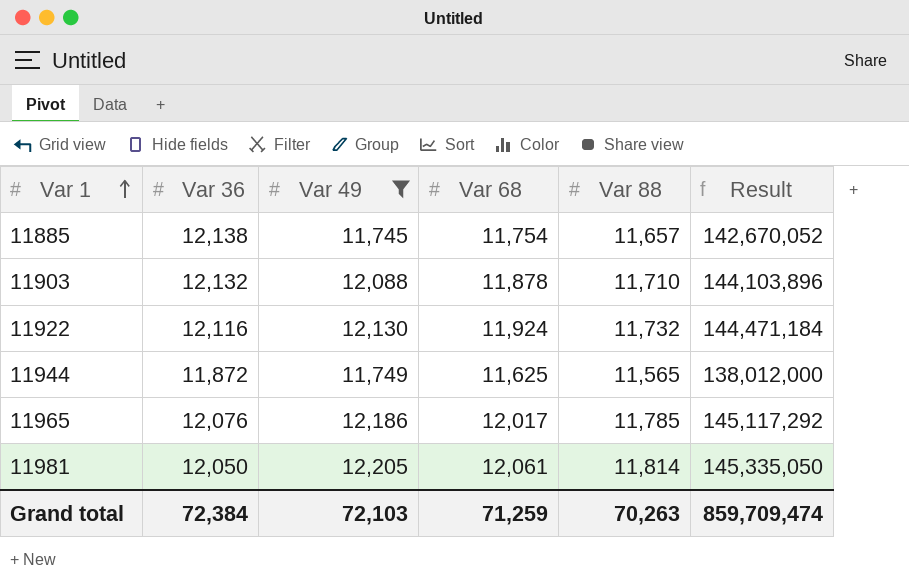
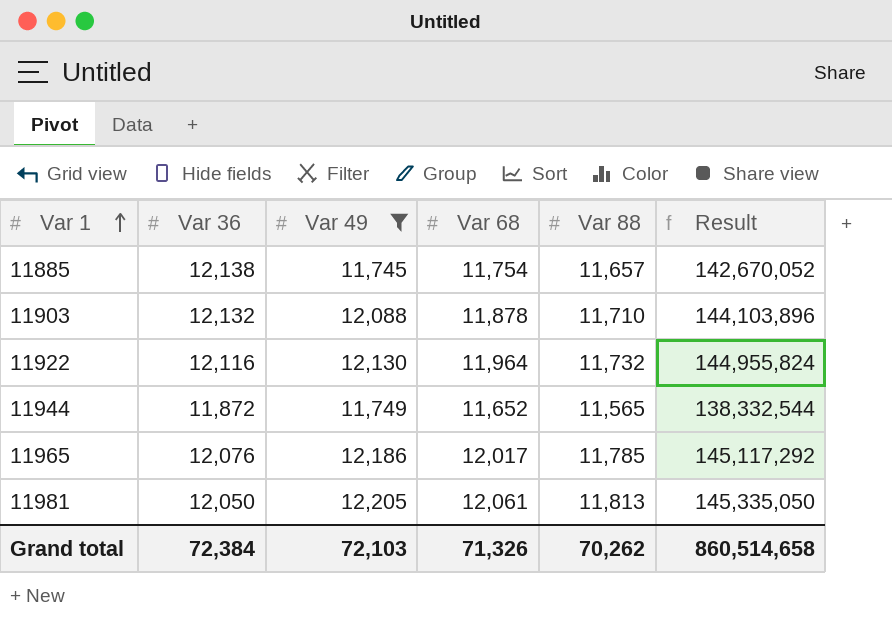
11922 | Var 68: 11,924 -> 11,964
11922 | Result: 144,471,184 -> 144,955,824
11944 | Var 68: 11,625 -> 11,652
11944 | Result: 138,012,000 -> 138,332,544
11981 | Var 88: 11,814 -> 11,813
Grand total | Var 68: 71,259 -> 71,326
Grand total | Var 88: 70,263 -> 70,262
Grand total | Result: 859,709,474 -> 860,514,658

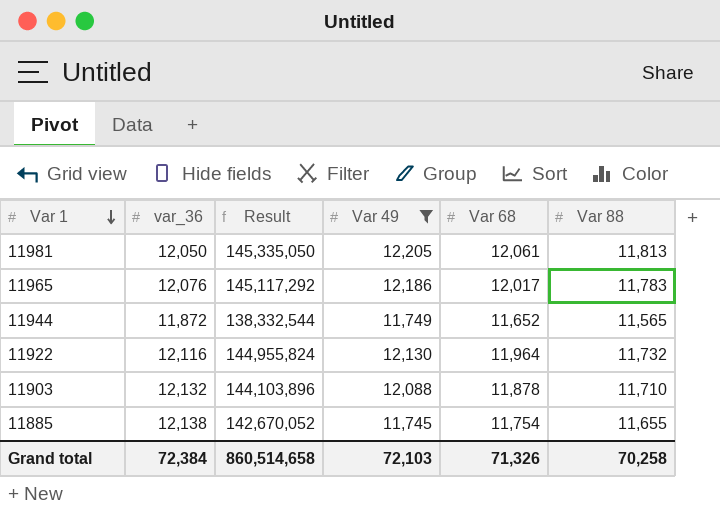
row order: Var 1 ascending -> Var 1 descending
column name: Var 36 -> var_36
column Result | position: 6 -> 3
11965 | Var 88: 11,785 -> 11,783
11885 | Var 88: 11,657 -> 11,655
Grand total | Var 88: 70,262 -> 70,258

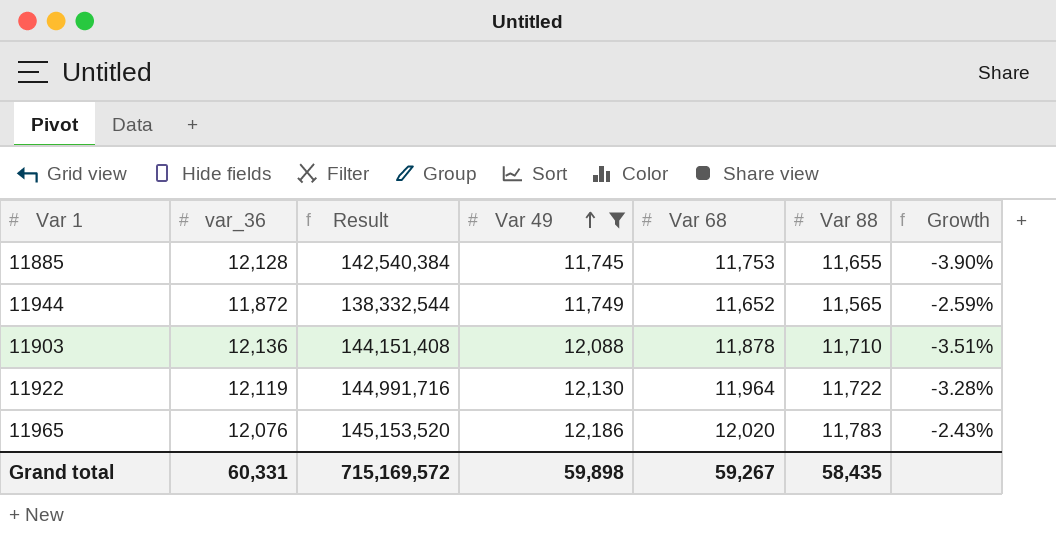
row order: Var 1 descending -> Var 49 ascending
column Growth | formula: none -> ([Var 88] - [var_36]) / [var_36]
row 11981: 12,050 | 145,335,050 | 12,205 | 12,061 | 11,813 -> none
11885 | var_36: 12,138 -> 12,128
11885 | Result: 142,670,052 -> 142,540,384
11885 | Var 68: 11,754 -> 11,753
11903 | var_36: 12,132 -> 12,136
11903 | Result: 144,103,896 -> 144,151,408
11922 | var_36: 12,116 -> 12,119
11922 | Result: 144,955,824 -> 144,991,716
11922 | Var 88: 11,732 -> 11,722
11965 | Result: 145,117,292 -> 145,153,520
11965 | Var 68: 12,017 -> 12,020
Grand total | var_36: 72,384 -> 60,331
Grand total | Result: 860,514,658 -> 715,169,572
Grand total | Var 49: 72,103 -> 59,898
Grand total | Var 68: 71,326 -> 59,267
Grand total | Var 88: 70,258 -> 58,435

